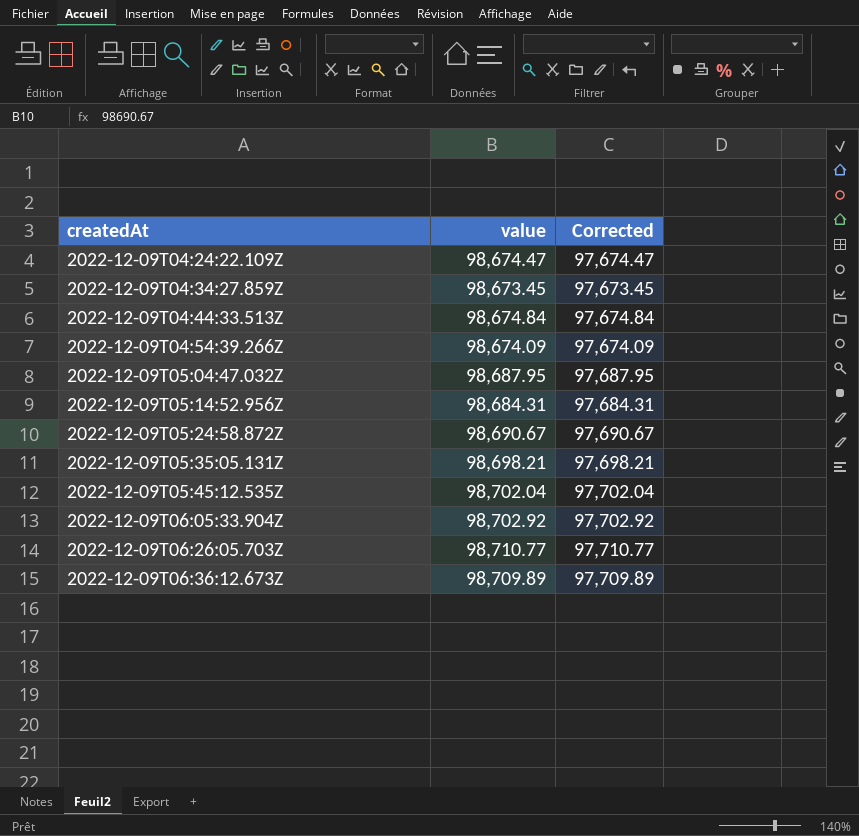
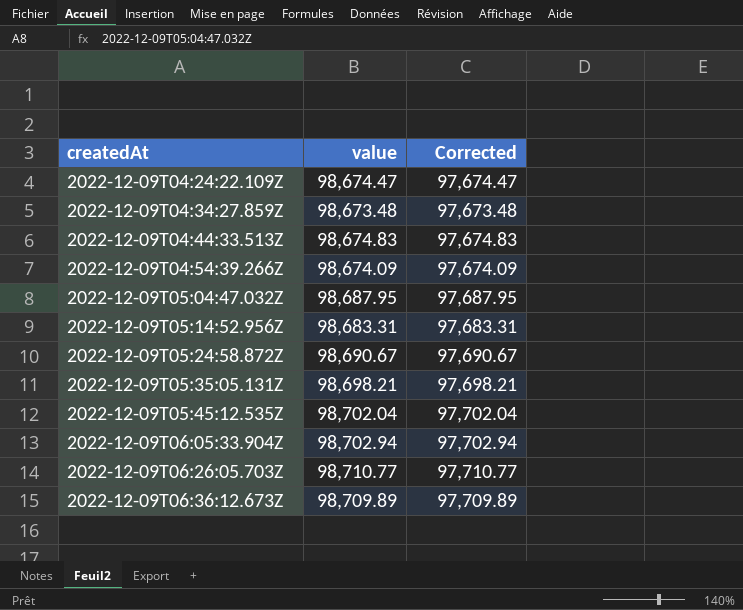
2022-12-09T04:34:27.859Z | value: 98,673.45 -> 98,673.48
2022-12-09T04:34:27.859Z | Corrected: 97,673.45 -> 97,673.48
2022-12-09T04:44:33.513Z | value: 98,674.84 -> 98,674.83
2022-12-09T04:44:33.513Z | Corrected: 97,674.84 -> 97,674.83
2022-12-09T05:14:52.956Z | value: 98,684.31 -> 98,683.31
2022-12-09T05:14:52.956Z | Corrected: 97,684.31 -> 97,683.31
2022-12-09T06:05:33.904Z | value: 98,702.92 -> 98,702.94
2022-12-09T06:05:33.904Z | Corrected: 97,702.92 -> 97,702.94

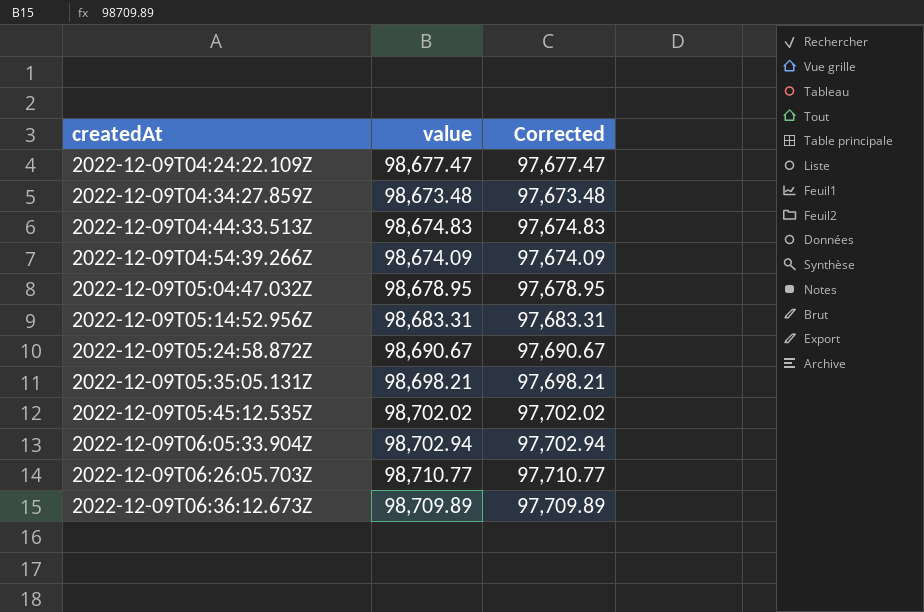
2022-12-09T04:24:22.109Z | value: 98,674.47 -> 98,677.47
2022-12-09T04:24:22.109Z | Corrected: 97,674.47 -> 97,677.47
2022-12-09T05:04:47.032Z | value: 98,687.95 -> 98,678.95
2022-12-09T05:04:47.032Z | Corrected: 97,687.95 -> 97,678.95
2022-12-09T05:45:12.535Z | value: 98,702.04 -> 98,702.02
2022-12-09T05:45:12.535Z | Corrected: 97,702.04 -> 97,702.02

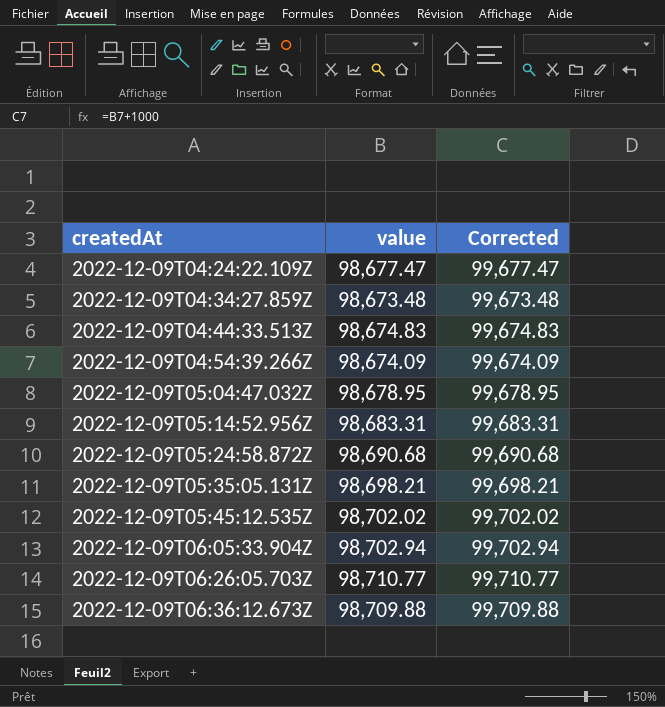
column Corrected | formula: [value] - 1000 -> [value] + 1000
2022-12-09T05:24:58.872Z | value: 98,690.67 -> 98,690.68
2022-12-09T06:36:12.673Z | value: 98,709.89 -> 98,709.88

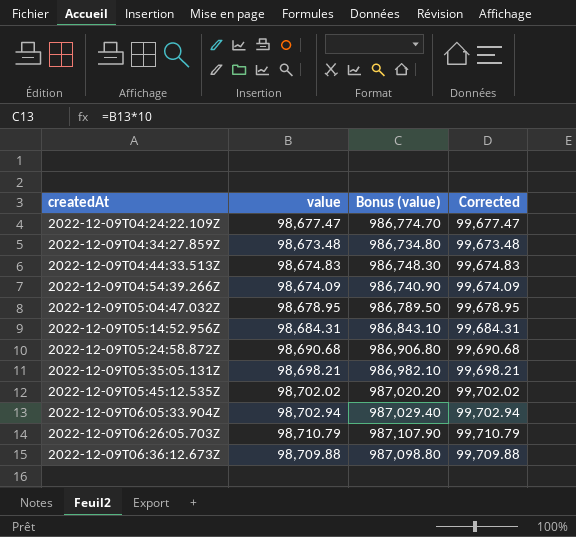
column Bonus (value) | formula: none -> [value] * 10
2022-12-09T05:14:52.956Z | value: 98,683.31 -> 98,684.31
2022-12-09T05:14:52.956Z | Corrected: 99,683.31 -> 99,684.31
2022-12-09T06:26:05.703Z | value: 98,710.77 -> 98,710.79
2022-12-09T06:26:05.703Z | Corrected: 99,710.77 -> 99,710.79

